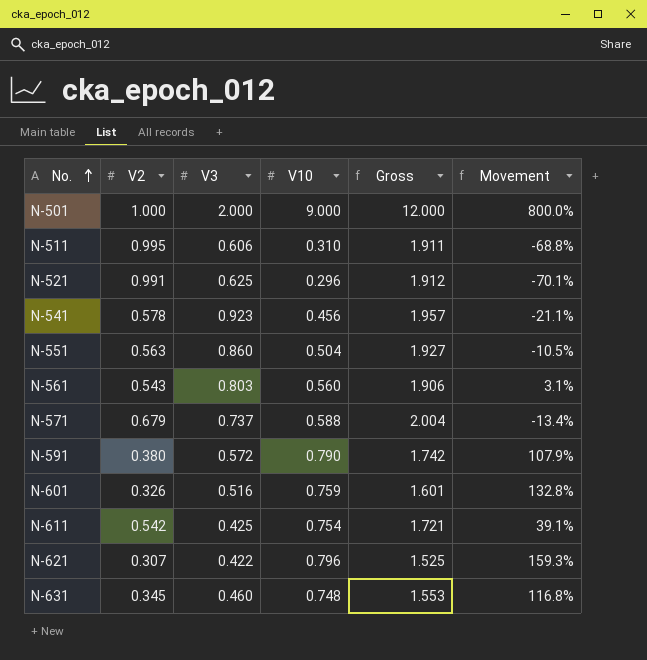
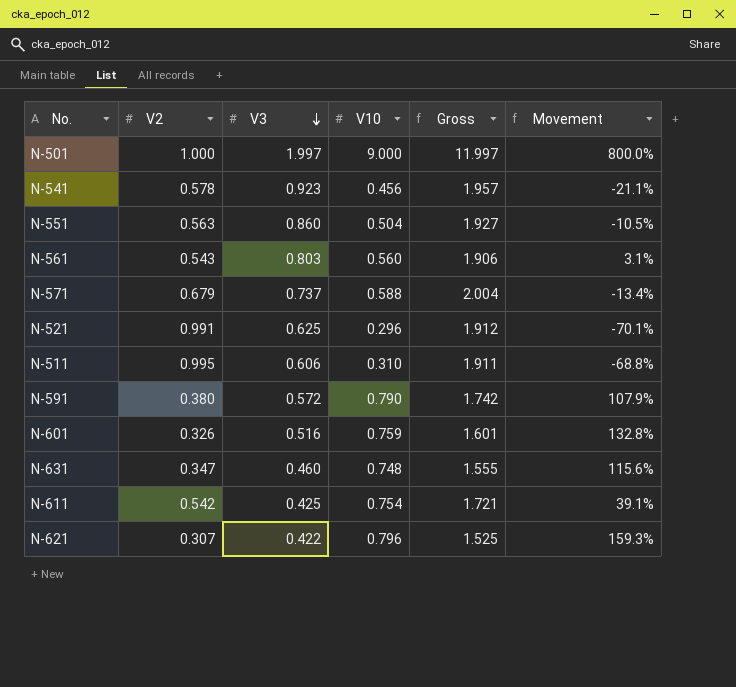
row order: No. ascending -> V3 descending
N-501 | V3: 2.000 -> 1.997
N-501 | Gross: 12.000 -> 11.997
N-631 | V2: 0.345 -> 0.347
N-631 | Gross: 1.553 -> 1.555
N-631 | Movement: 116.8% -> 115.6%

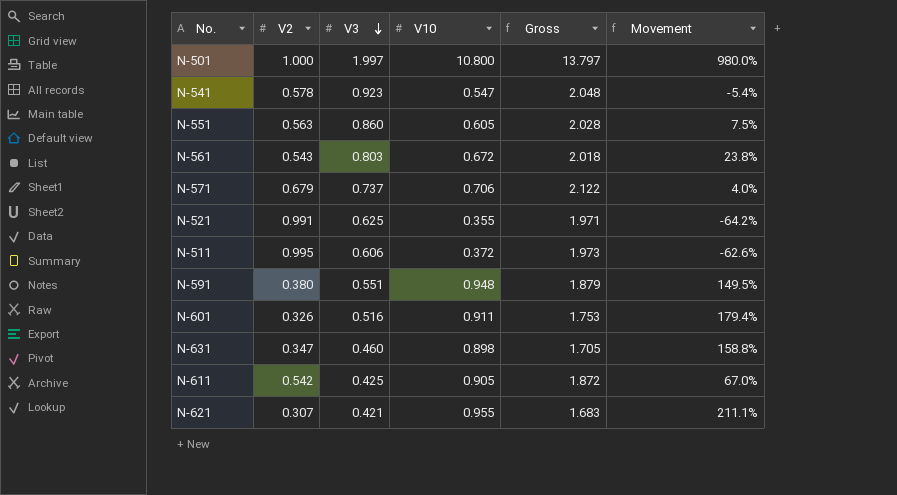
N-501 | V10: 9.000 -> 10.800
N-501 | Gross: 11.997 -> 13.797
N-501 | Movement: 800.0% -> 980.0%
N-541 | V10: 0.456 -> 0.547
N-541 | Gross: 1.957 -> 2.048
N-541 | Movement: -21.1% -> -5.4%
N-551 | V10: 0.504 -> 0.605
N-551 | Gross: 1.927 -> 2.028
N-551 | Movement: -10.5% -> 7.5%
N-561 | V10: 0.560 -> 0.672
N-561 | Gross: 1.906 -> 2.018
N-561 | Movement: 3.1% -> 23.8%
N-571 | V10: 0.588 -> 0.706
N-571 | Gross: 2.004 -> 2.122
N-571 | Movement: -13.4% -> 4.0%
N-521 | V10: 0.296 -> 0.355
N-521 | Gross: 1.912 -> 1.971
N-521 | Movement: -70.1% -> -64.2%
N-511 | V10: 0.310 -> 0.372
N-511 | Gross: 1.911 -> 1.973
N-511 | Movement: -68.8% -> -62.6%
N-591 | V3: 0.572 -> 0.551
N-591 | V10: 0.790 -> 0.948
N-591 | Gross: 1.742 -> 1.879
N-591 | Movement: 107.9% -> 149.5%
N-601 | V10: 0.759 -> 0.911
N-601 | Gross: 1.601 -> 1.753
N-601 | Movement: 132.8% -> 179.4%
N-631 | V10: 0.748 -> 0.898
N-631 | Gross: 1.555 -> 1.705
N-631 | Movement: 115.6% -> 158.8%
N-611 | V10: 0.754 -> 0.905
N-611 | Gross: 1.721 -> 1.872
N-611 | Movement: 39.1% -> 67.0%
N-621 | V3: 0.422 -> 0.421
N-621 | V10: 0.796 -> 0.955
N-621 | Gross: 1.525 -> 1.683
N-621 | Movement: 159.3% -> 211.1%

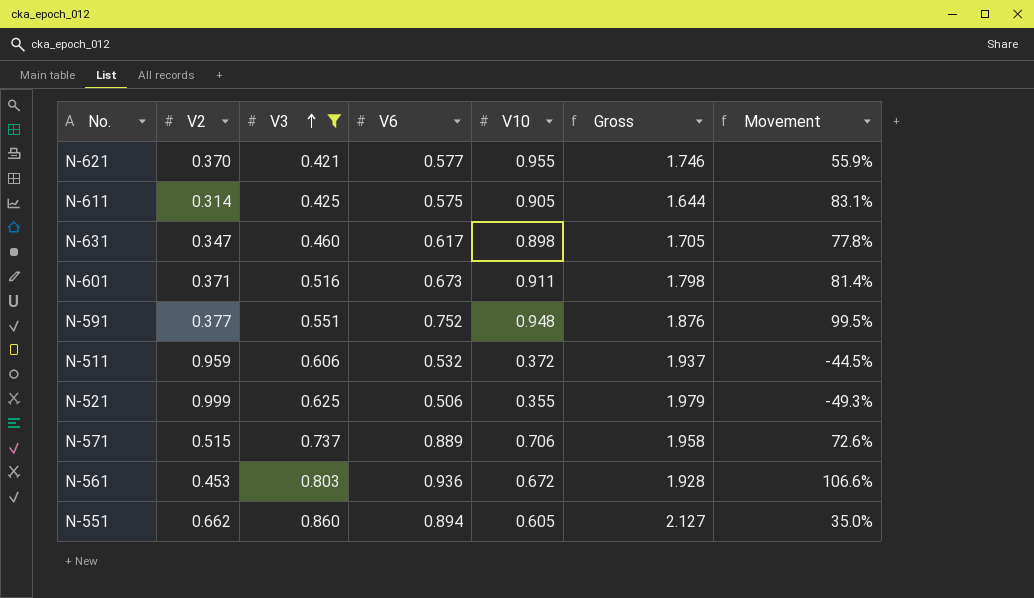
filter: none -> V3 <= 0.860
row order: V3 descending -> V3 ascending
column V6 | position: none -> 4
column Movement | formula: ([V10] - [V2]) / [V2] -> ([V6] - [V2]) / [V2]
N-621 | V2: 0.307 -> 0.370
N-621 | Gross: 1.683 -> 1.746
N-611 | V2: 0.542 -> 0.314
N-611 | Gross: 1.872 -> 1.644
N-601 | V2: 0.326 -> 0.371
N-601 | Gross: 1.753 -> 1.798
N-591 | V2: 0.380 -> 0.377
N-591 | Gross: 1.879 -> 1.876
N-511 | V2: 0.995 -> 0.959
N-511 | Gross: 1.973 -> 1.937
N-521 | V2: 0.991 -> 0.999
N-521 | Gross: 1.971 -> 1.979
N-571 | V2: 0.679 -> 0.515
N-571 | Gross: 2.122 -> 1.958
N-561 | V2: 0.543 -> 0.453
N-561 | Gross: 2.018 -> 1.928
N-551 | V2: 0.563 -> 0.662
N-551 | Gross: 2.028 -> 2.127

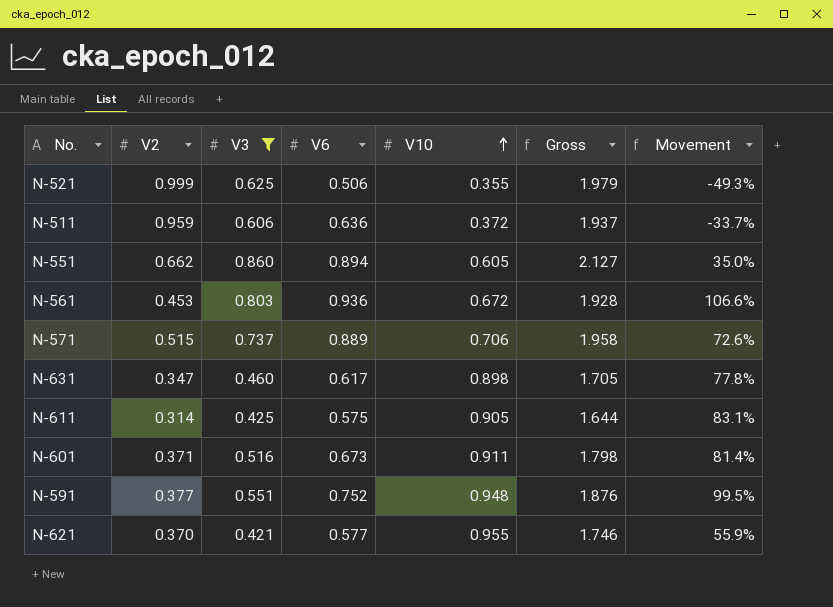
row order: V3 ascending -> V10 ascending
N-511 | V6: 0.532 -> 0.636
N-511 | Movement: -44.5% -> -33.7%

